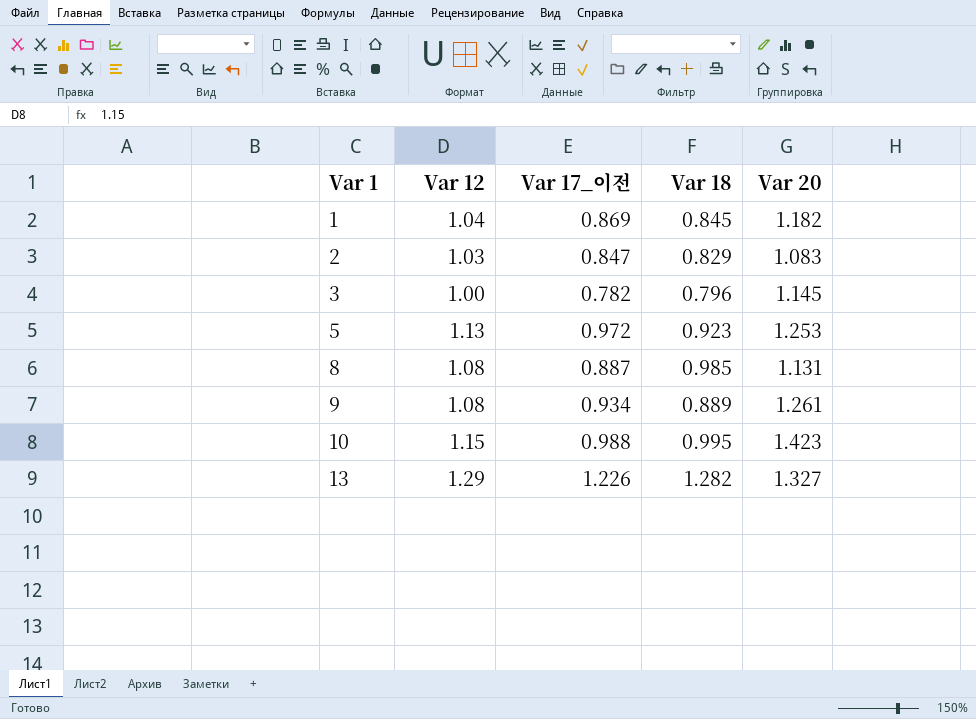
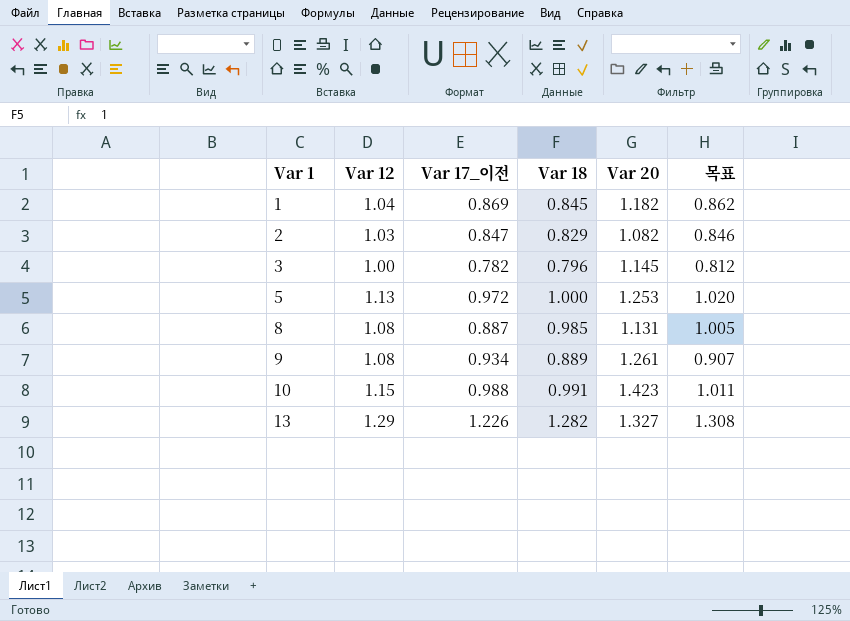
column 목표 | formula: none -> [Var 18] * 1.02
2 | Var 20: 1.083 -> 1.082
5 | Var 18: 0.923 -> 1.000
10 | Var 18: 0.995 -> 0.991

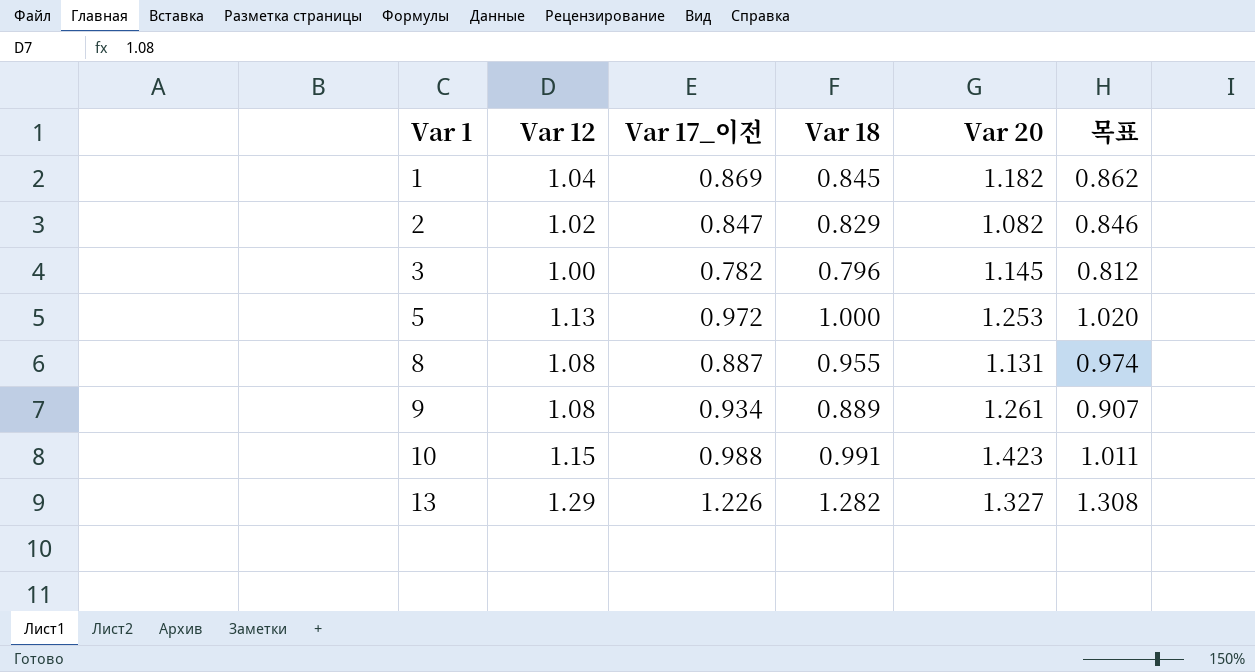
2 | Var 12: 1.03 -> 1.02
8 | Var 18: 0.985 -> 0.955
8 | 목표: 1.005 -> 0.974

